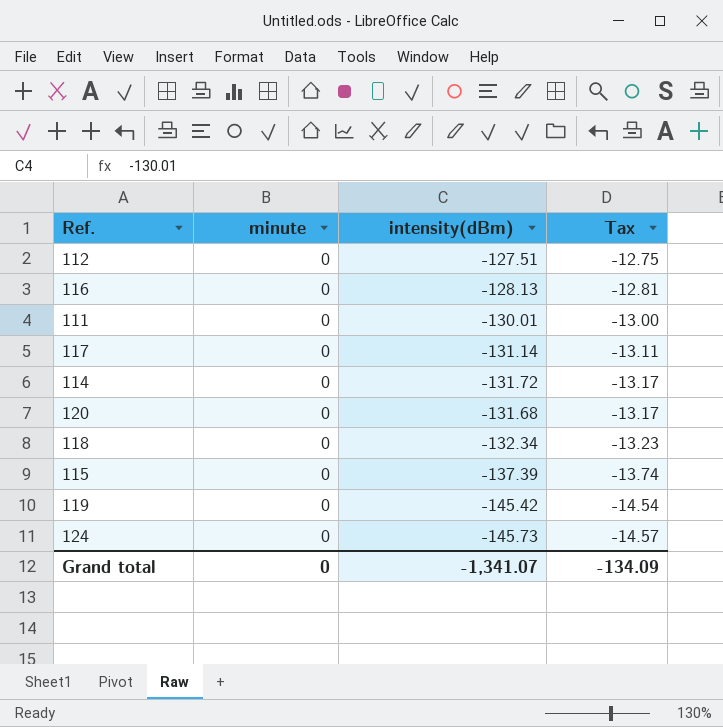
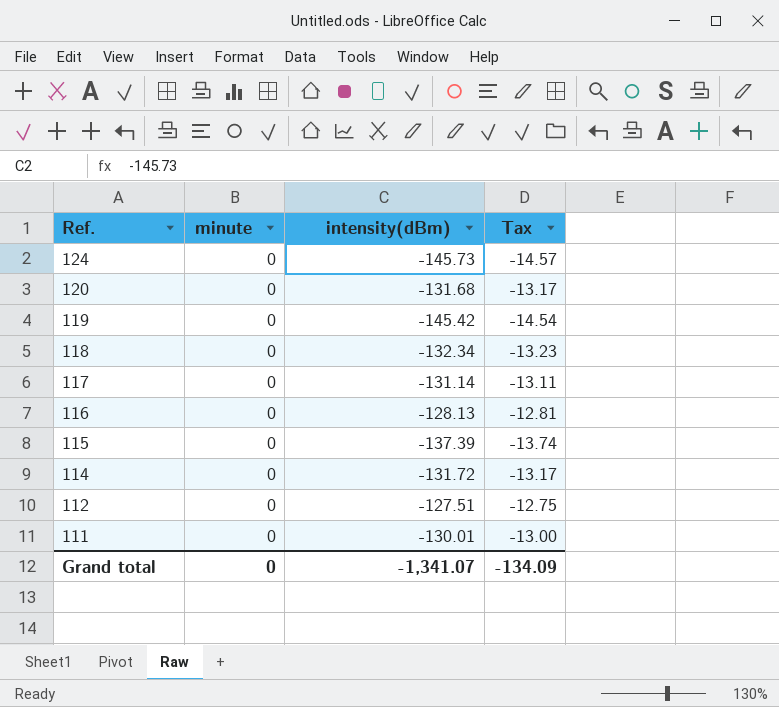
row order: Tax descending -> Ref. descending

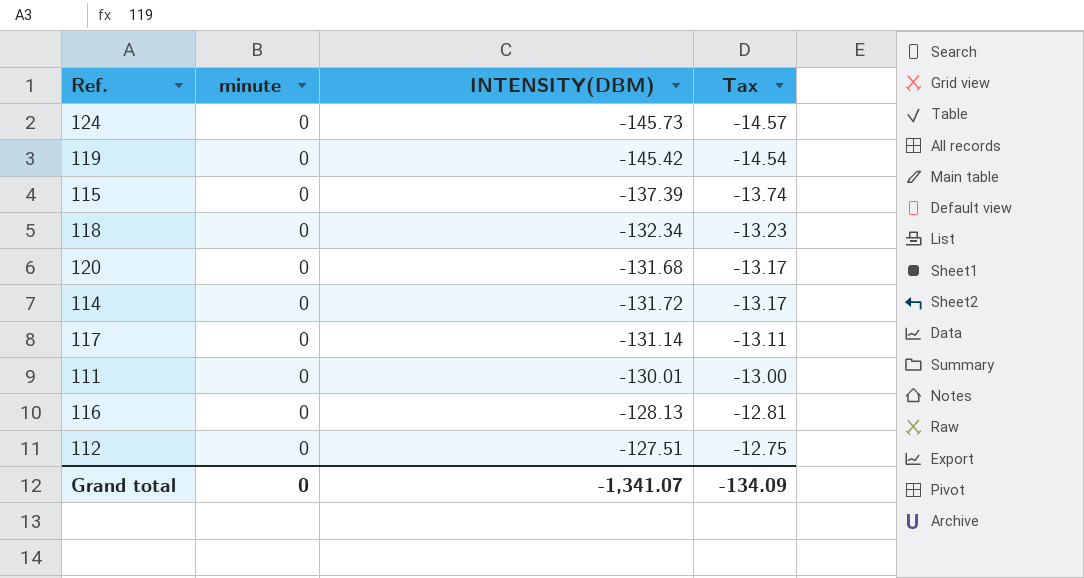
row order: Ref. descending -> Tax ascending
column name: intensity(dBm) -> INTENSITY(DBM)

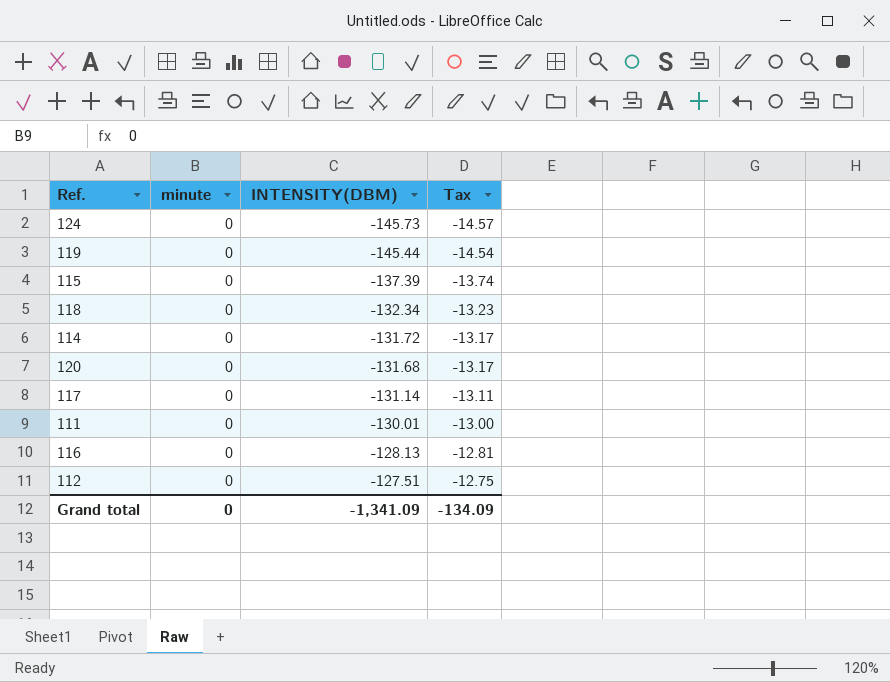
row order: Tax ascending -> INTENSITY(DBM) ascending
119 | INTENSITY(DBM): -145.42 -> -145.44
Grand total | INTENSITY(DBM): -1,341.07 -> -1,341.09

